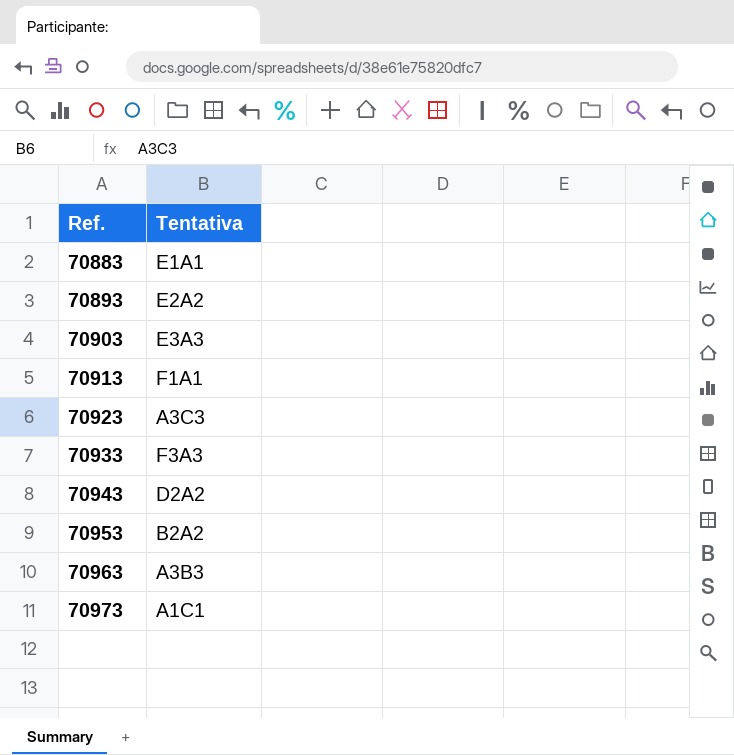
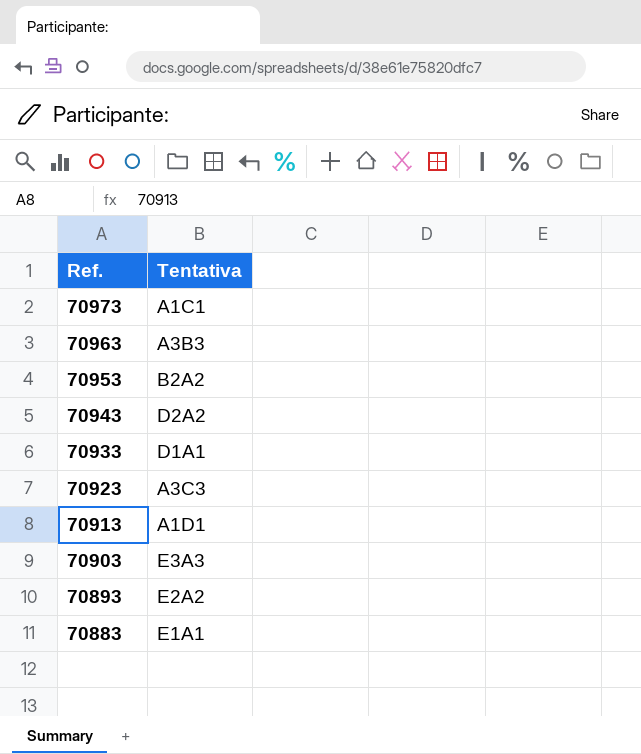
row order: Ref. ascending -> Ref. descending
70933 | Tentativa: F3A3 -> D1A1
70913 | Tentativa: F1A1 -> A1D1

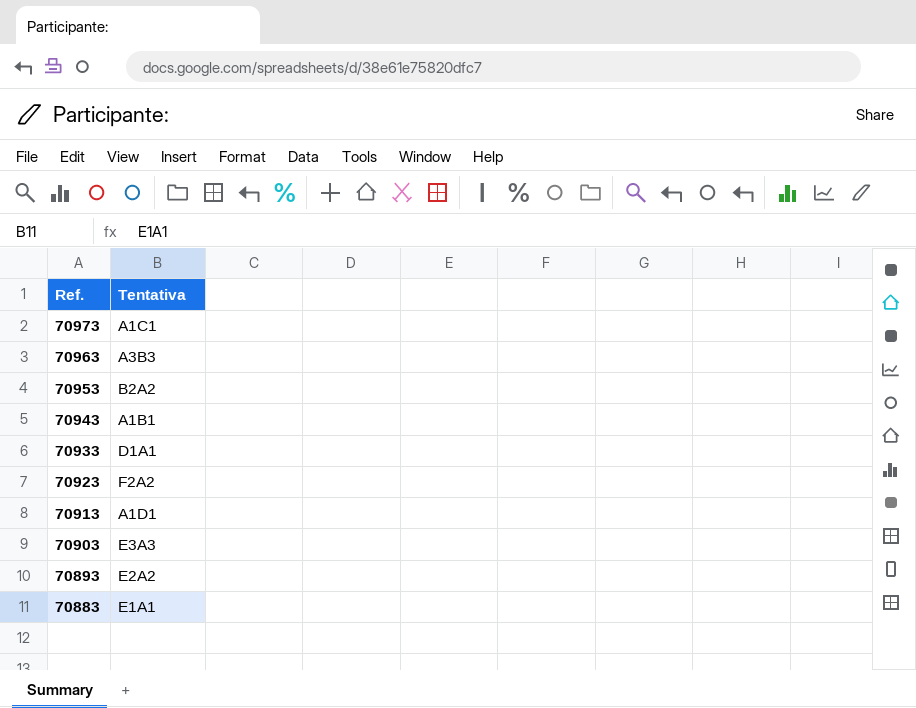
70943 | Tentativa: D2A2 -> A1B1
70923 | Tentativa: A3C3 -> F2A2

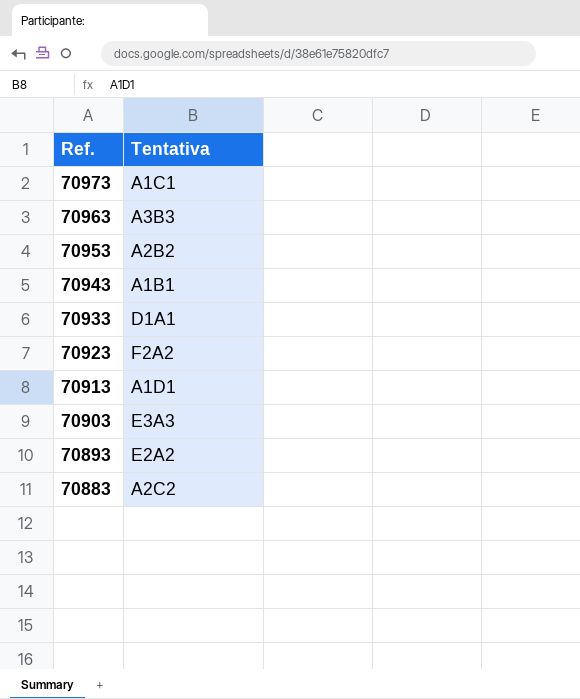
70953 | Tentativa: B2A2 -> A2B2
70883 | Tentativa: E1A1 -> A2C2

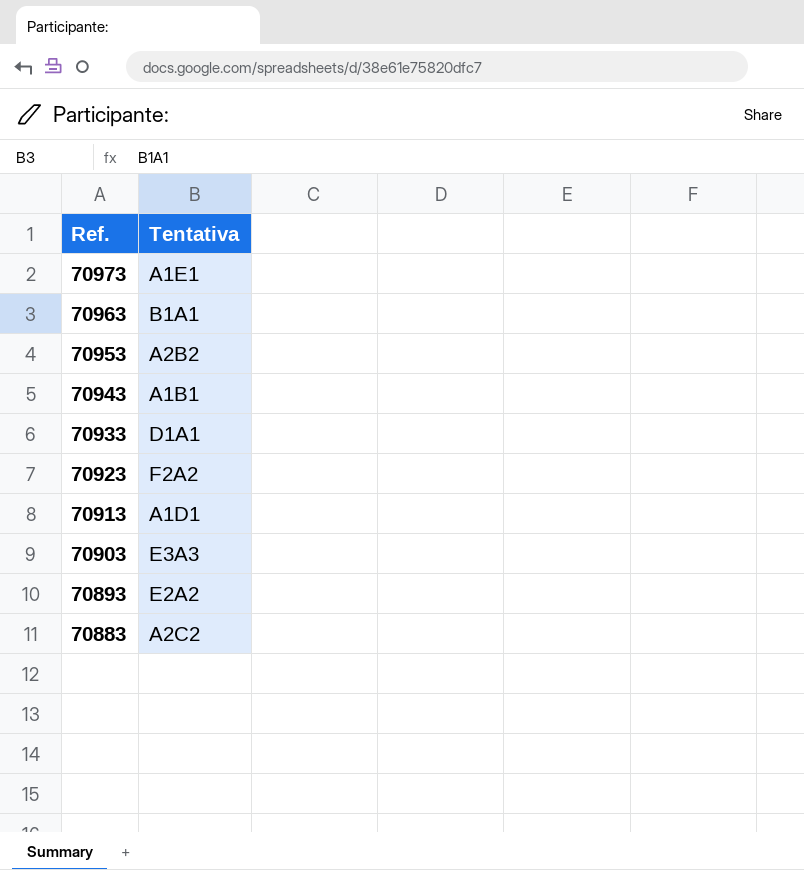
70973 | Tentativa: A1C1 -> A1E1
70963 | Tentativa: A3B3 -> B1A1

